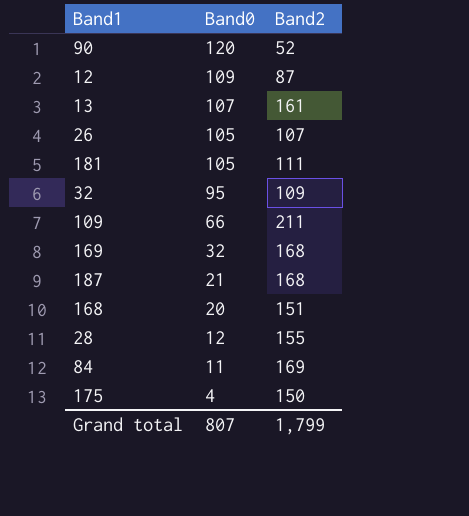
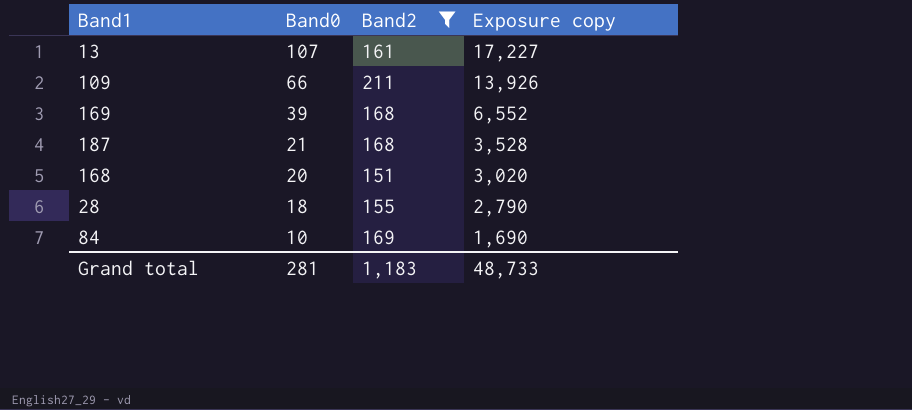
filter: none -> Band2 >= 151
column Exposure copy | formula: none -> [Band0] * [Band2]
169 | Band0: 32 -> 39
28 | Band0: 12 -> 18
84 | Band0: 11 -> 10
Grand total | Band0: 807 -> 281
Grand total | Band2: 1,799 -> 1,183

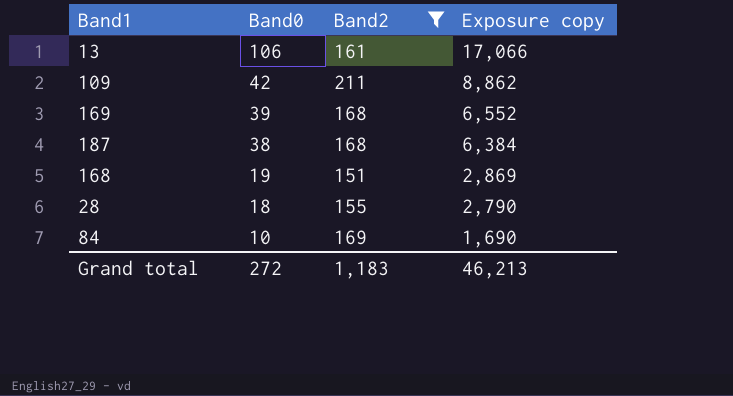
13 | Band0: 107 -> 106
13 | Exposure copy: 17,227 -> 17,066
109 | Band0: 66 -> 42
109 | Exposure copy: 13,926 -> 8,862
187 | Band0: 21 -> 38
187 | Exposure copy: 3,528 -> 6,384
168 | Band0: 20 -> 19
168 | Exposure copy: 3,020 -> 2,869
Grand total | Band0: 281 -> 272
Grand total | Exposure copy: 48,733 -> 46,213

